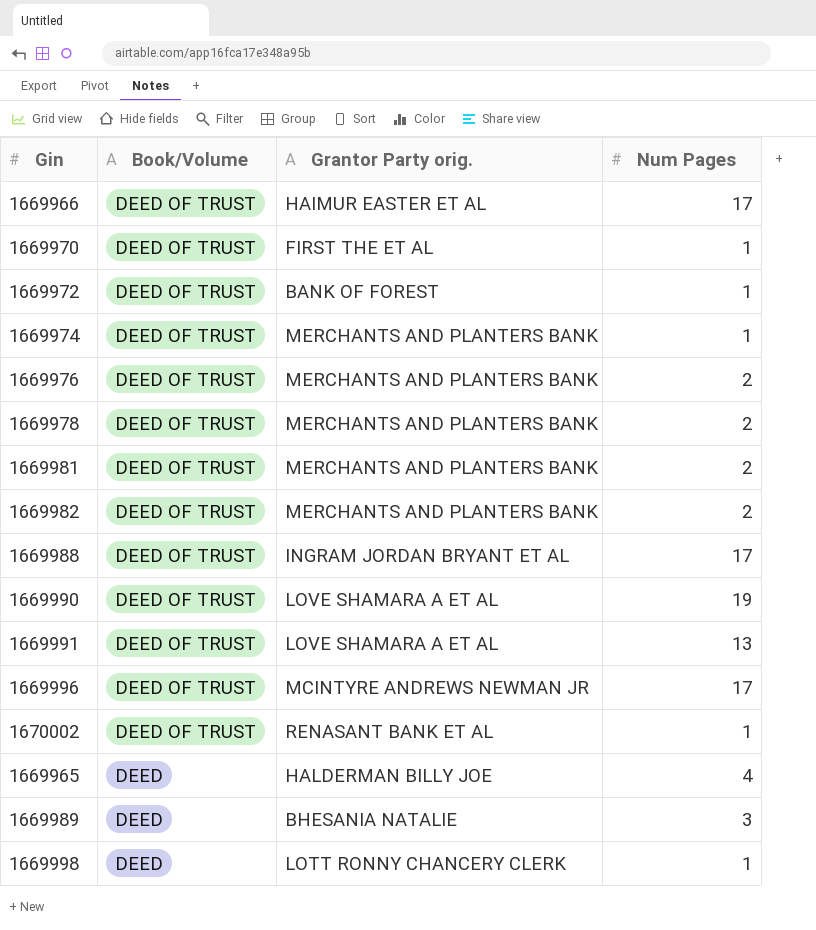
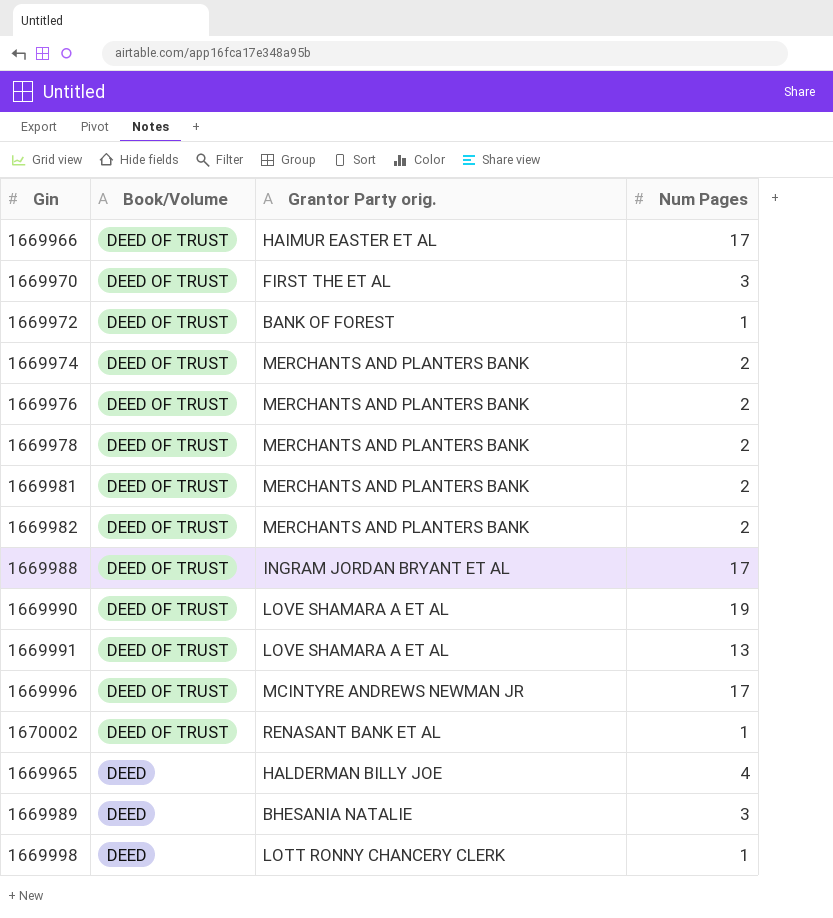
1669970 | Num Pages: 1 -> 3
1669974 | Num Pages: 1 -> 2

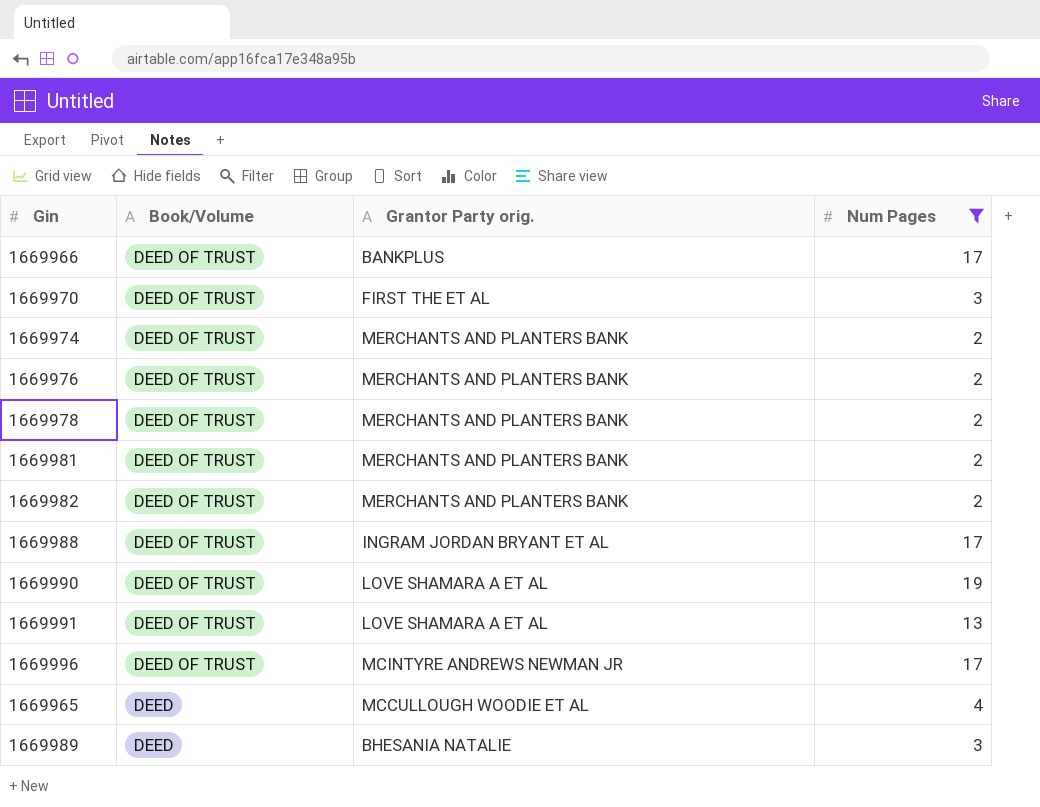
filter: none -> Num Pages != 1
1669966 | Grantor Party orig.: HAIMUR EASTER ET AL -> BANKPLUS
1669965 | Grantor Party orig.: HALDERMAN BILLY JOE -> MCCULLOUGH WOODIE ET AL

